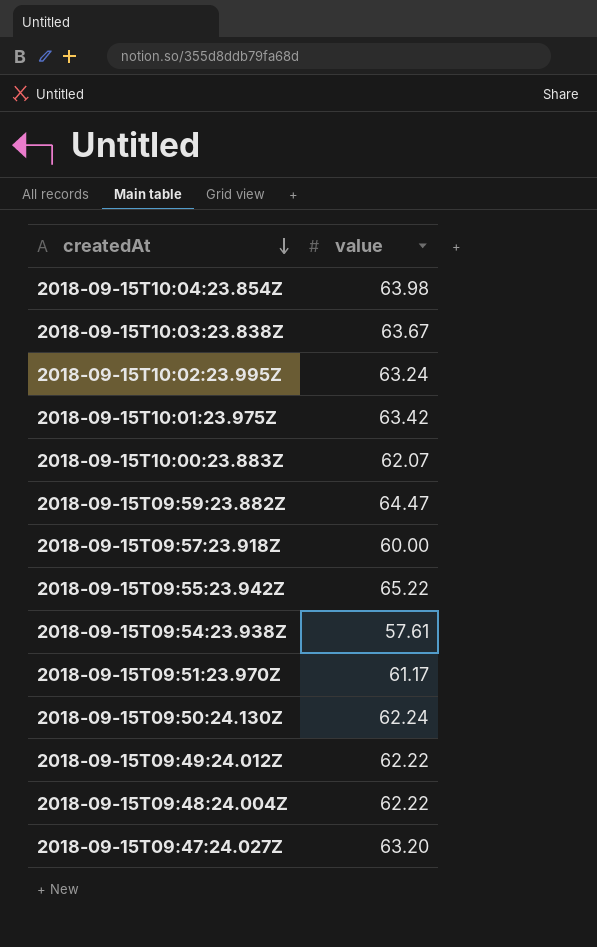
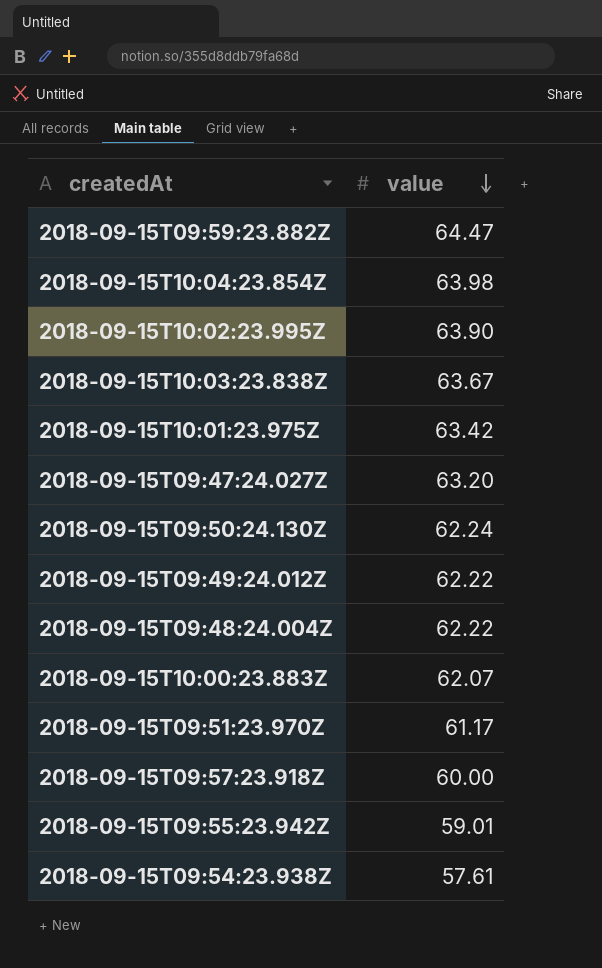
row order: createdAt descending -> value descending
2018-09-15T10:02:23.995Z | value: 63.24 -> 63.90
2018-09-15T09:55:23.942Z | value: 65.22 -> 59.01

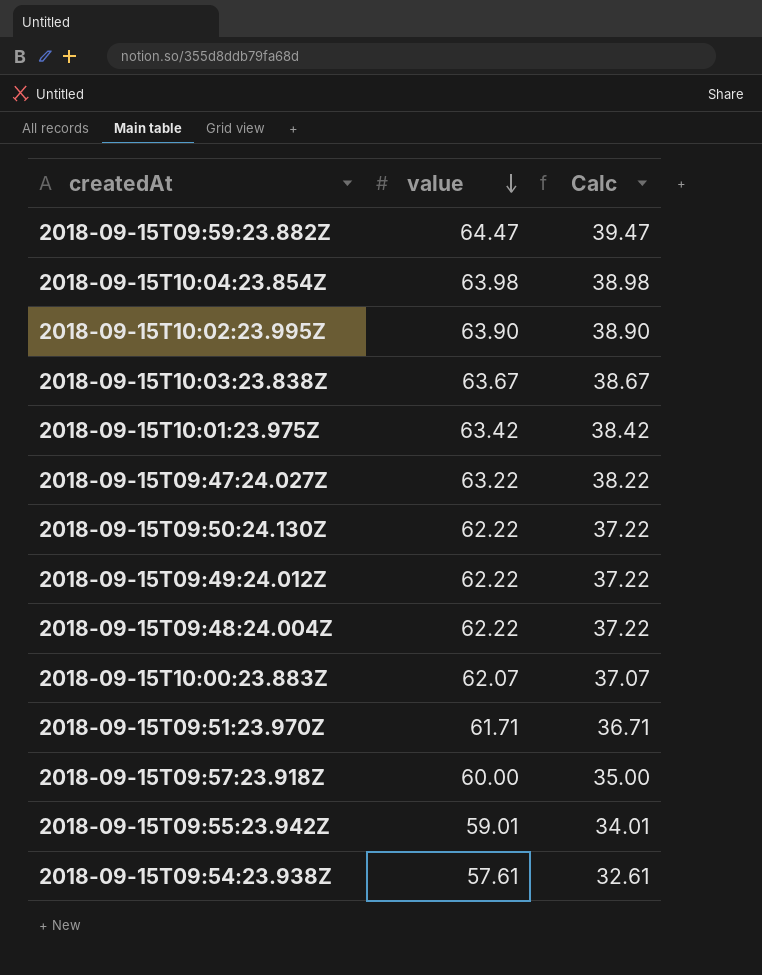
column Calc | formula: none -> [value] - 25
2018-09-15T09:47:24.027Z | value: 63.20 -> 63.22
2018-09-15T09:50:24.130Z | value: 62.24 -> 62.22
2018-09-15T09:51:23.970Z | value: 61.17 -> 61.71

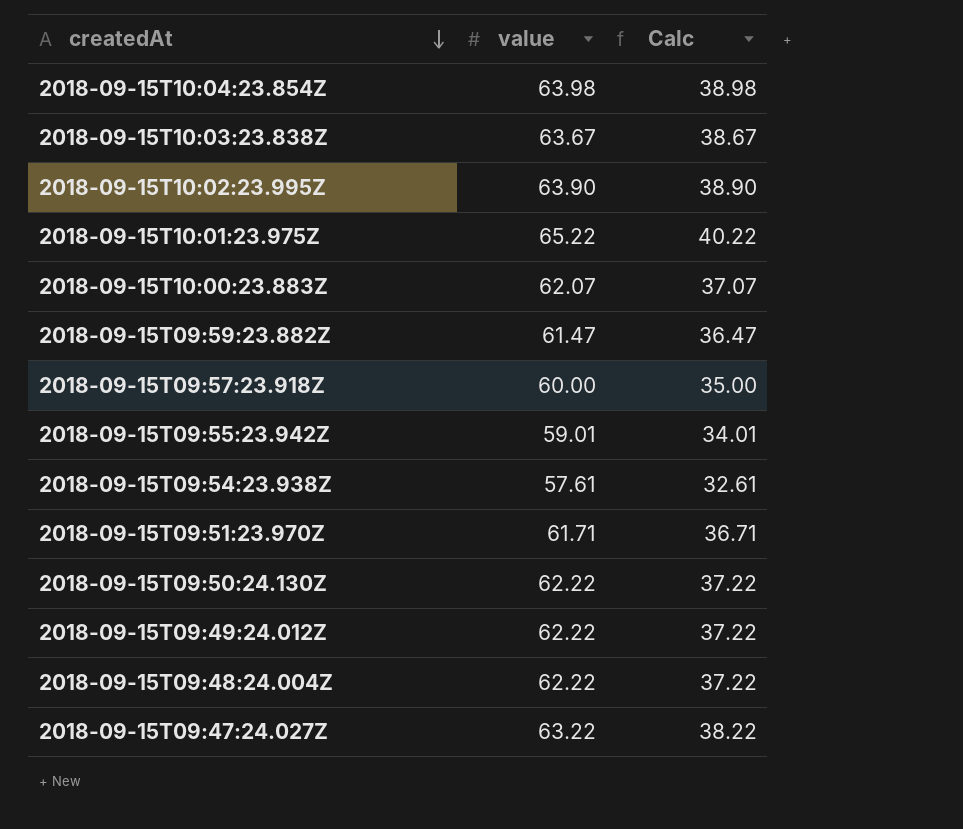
row order: value descending -> createdAt descending
2018-09-15T10:01:23.975Z | value: 63.42 -> 65.22
2018-09-15T10:01:23.975Z | Calc: 38.42 -> 40.22
2018-09-15T09:59:23.882Z | value: 64.47 -> 61.47
2018-09-15T09:59:23.882Z | Calc: 39.47 -> 36.47

